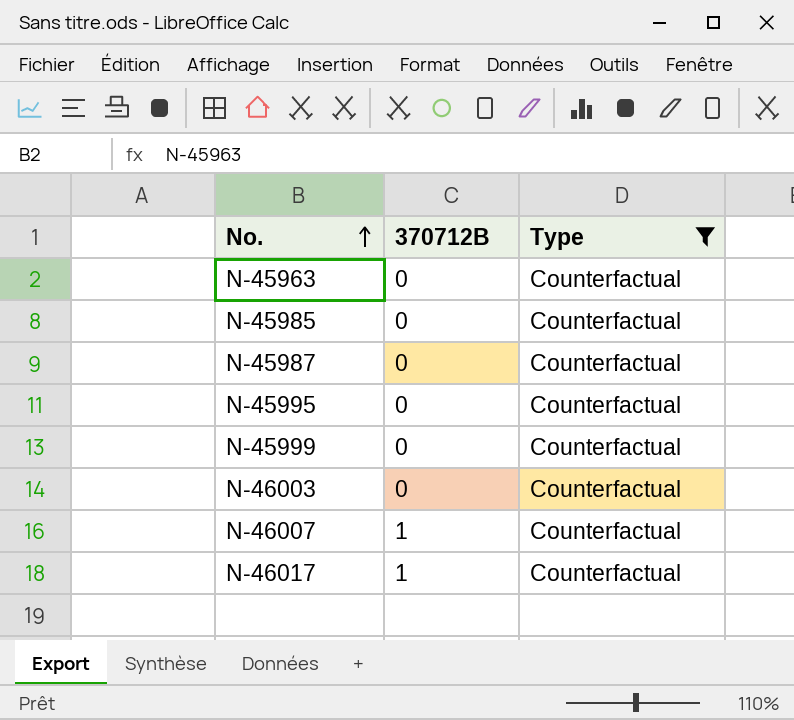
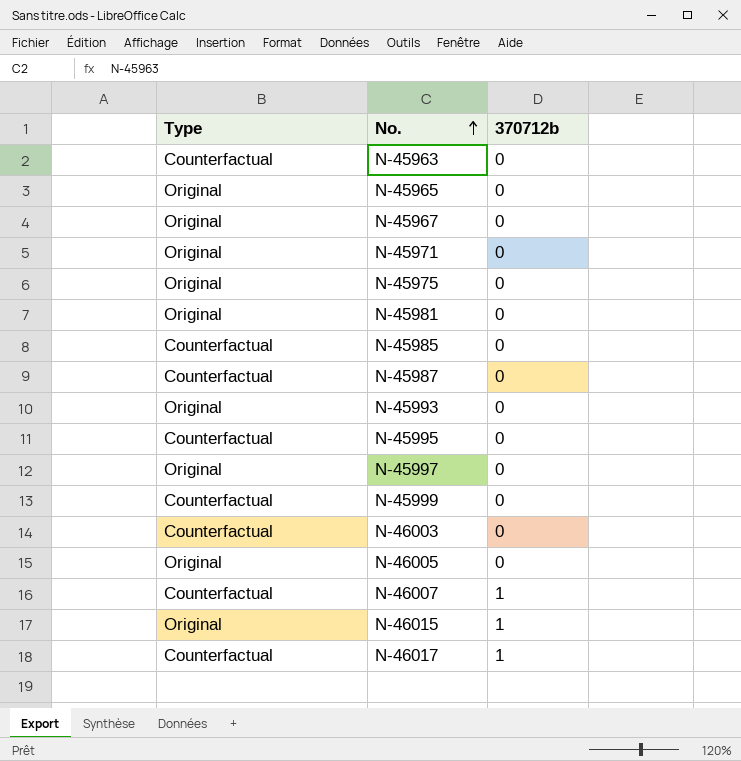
filter: Type = Counterfactual -> none
column Type | position: 3 -> 1
column name: 370712B -> 370712b

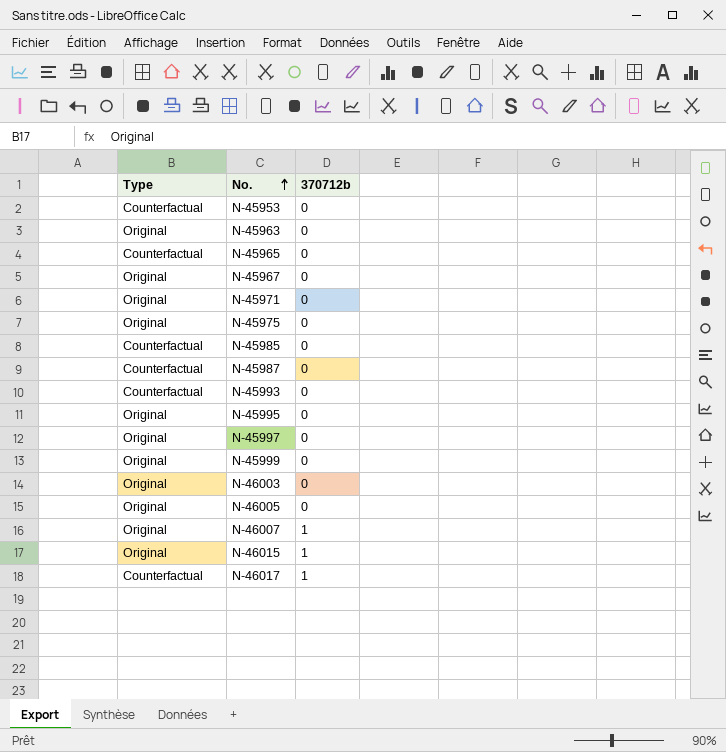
row N-45981: Original | 0 -> none
row N-45953: none -> Counterfactual | 0
N-45963 | Type: Counterfactual -> Original
N-45965 | Type: Original -> Counterfactual
N-45993 | Type: Original -> Counterfactual
N-45995 | Type: Counterfactual -> Original
N-45999 | Type: Counterfactual -> Original
N-46003 | Type: Counterfactual -> Original
N-46007 | Type: Counterfactual -> Original

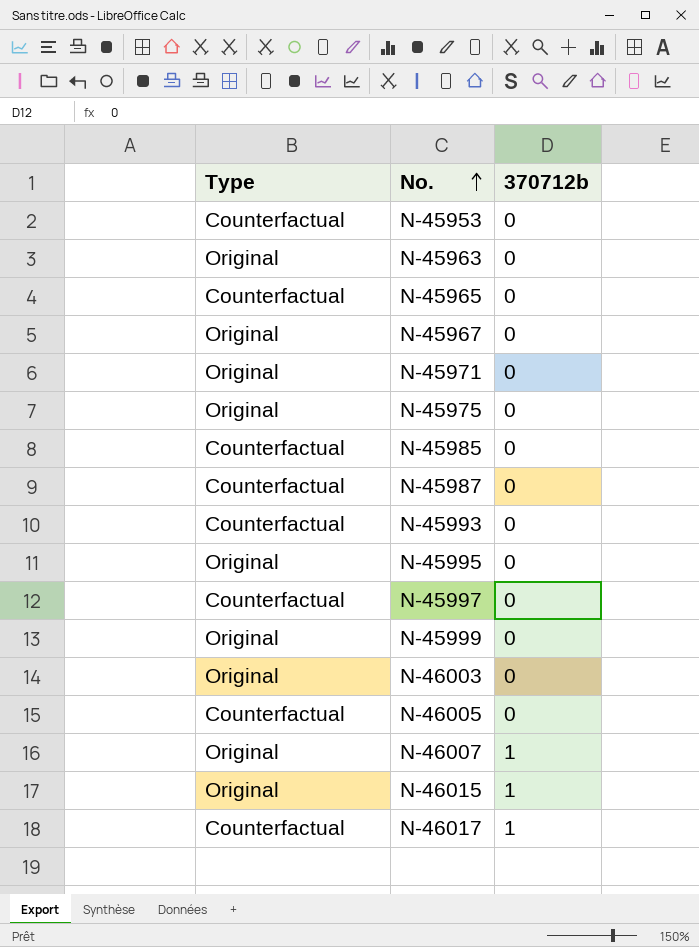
N-45997 | Type: Original -> Counterfactual
N-46005 | Type: Original -> Counterfactual

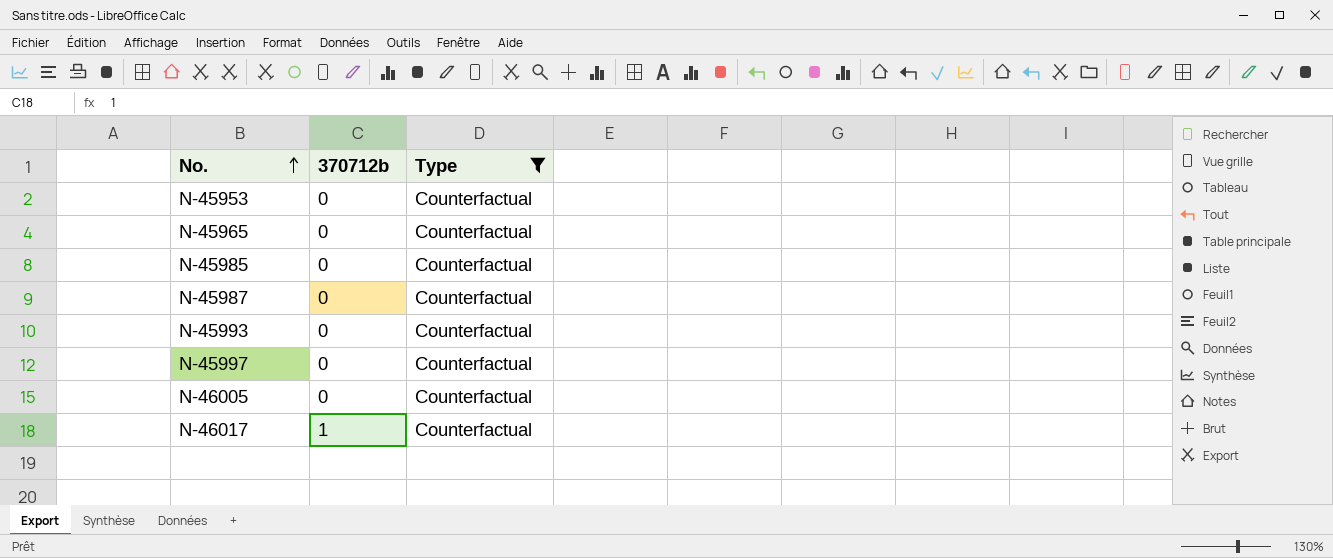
filter: none -> Type = Counterfactual
column Type | position: 1 -> 3

